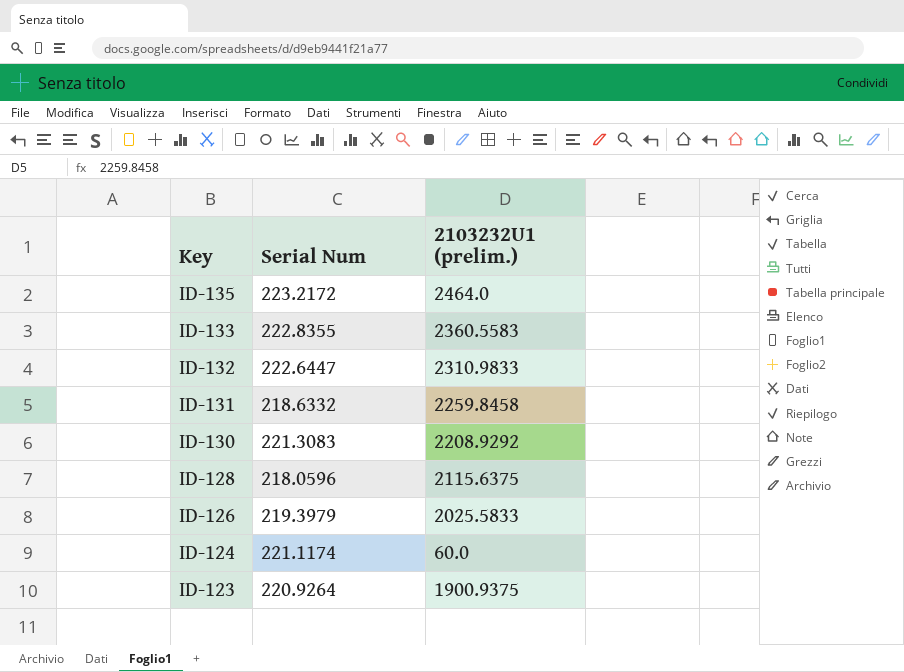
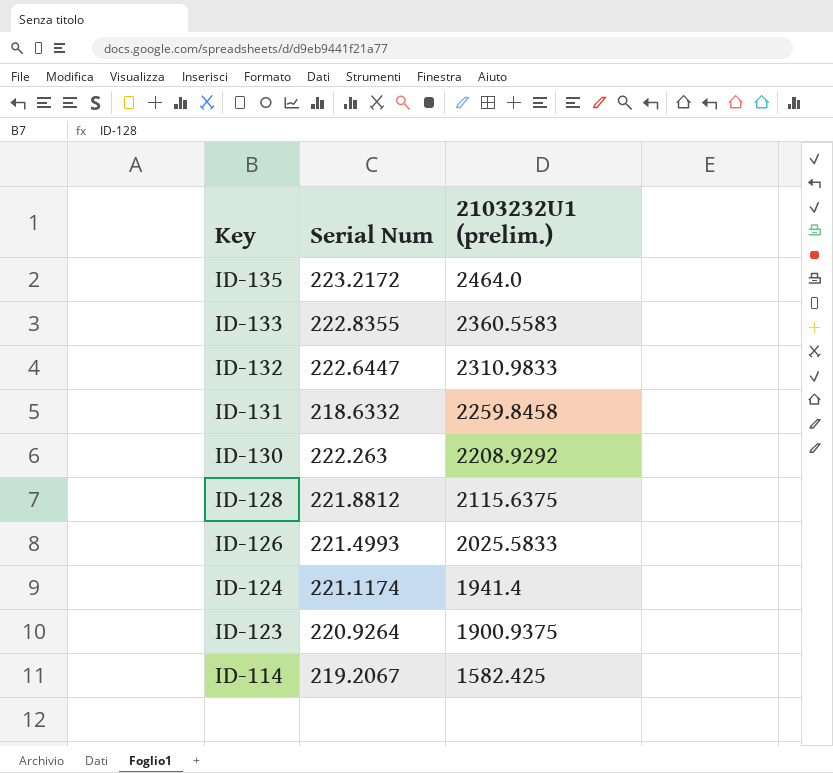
ID-130 | Serial Num: 221.3083 -> 222.263
ID-128 | Serial Num: 218.0596 -> 221.8812
ID-126 | Serial Num: 219.3979 -> 221.4993
ID-124 | 2103232U1 (prelim.): 60.0 -> 1941.4
row ID-114: none -> 219.2067 | 1582.425

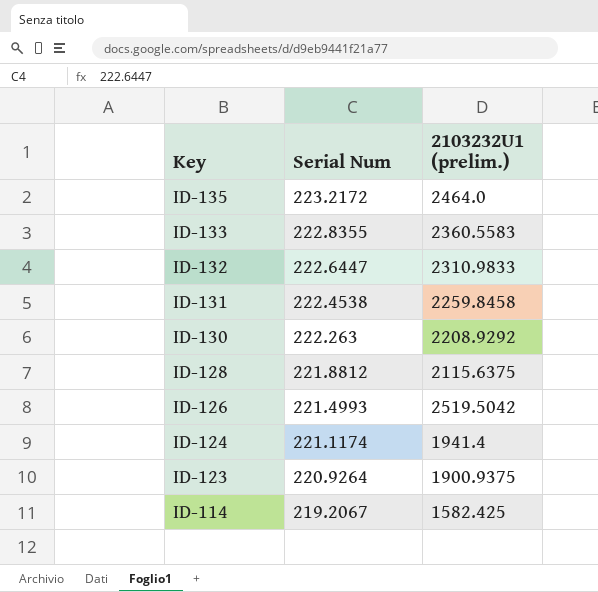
ID-131 | Serial Num: 218.6332 -> 222.4538
ID-126 | 2103232U1 (prelim.): 2025.5833 -> 2519.5042

